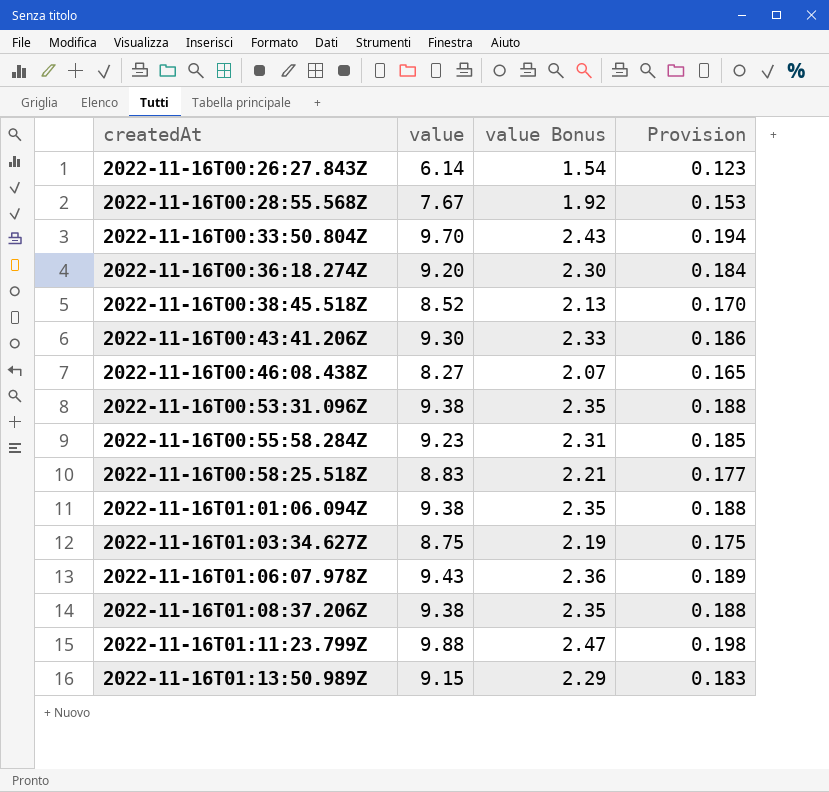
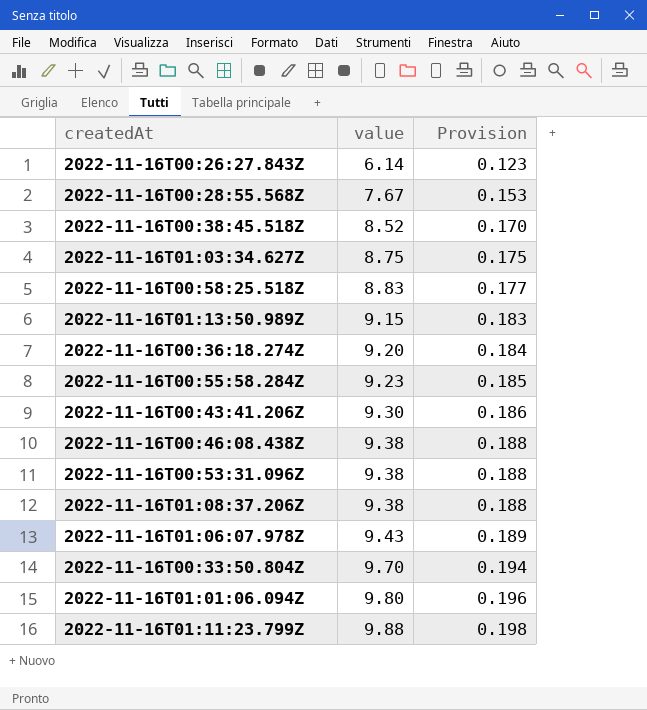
row order: createdAt ascending -> value ascending
column value Bonus | formula: [value] * 0.25 -> none
2022-11-16T00:46:08.438Z | value: 8.27 -> 9.38
2022-11-16T00:46:08.438Z | Provision: 0.165 -> 0.188
2022-11-16T01:01:06.094Z | value: 9.38 -> 9.80
2022-11-16T01:01:06.094Z | Provision: 0.188 -> 0.196

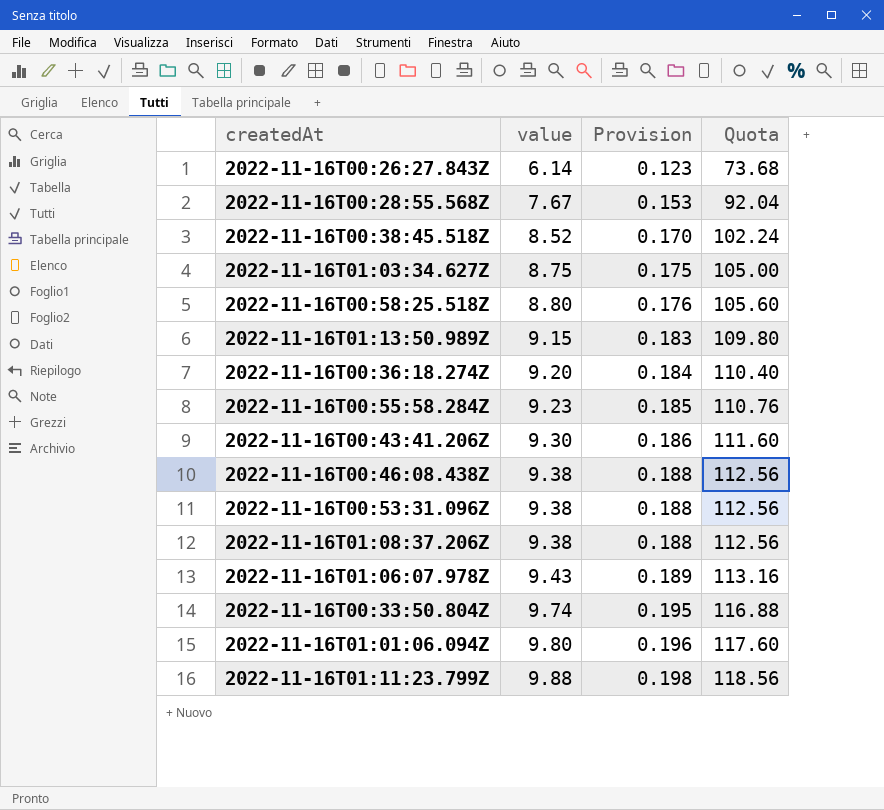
column Quota | formula: none -> [value] * 12
2022-11-16T00:58:25.518Z | value: 8.83 -> 8.80
2022-11-16T00:58:25.518Z | Provision: 0.177 -> 0.176
2022-11-16T00:33:50.804Z | value: 9.70 -> 9.74
2022-11-16T00:33:50.804Z | Provision: 0.194 -> 0.195

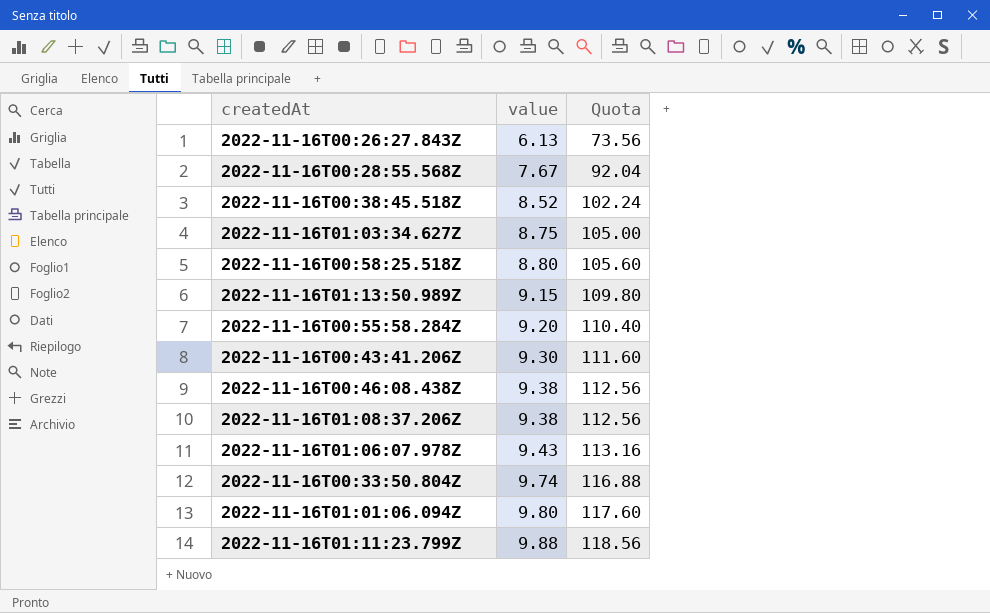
column Provision | formula: [value] * 0.02 -> none
row 2022-11-16T00:36:18.274Z: 9.20 | 0.184 | 110.40 -> none
row 2022-11-16T00:53:31.096Z: 9.38 | 0.188 | 112.56 -> none
2022-11-16T00:26:27.843Z | value: 6.14 -> 6.13
2022-11-16T00:26:27.843Z | Quota: 73.68 -> 73.56
2022-11-16T00:55:58.284Z | value: 9.23 -> 9.20
2022-11-16T00:55:58.284Z | Quota: 110.76 -> 110.40

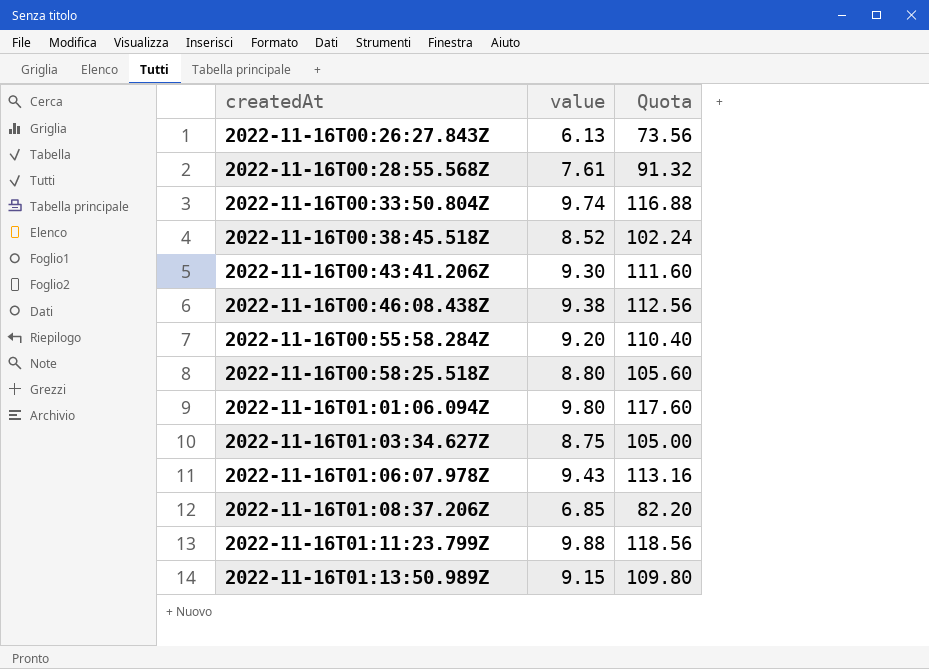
row order: value ascending -> createdAt ascending
2022-11-16T00:28:55.568Z | value: 7.67 -> 7.61
2022-11-16T00:28:55.568Z | Quota: 92.04 -> 91.32
2022-11-16T01:08:37.206Z | value: 9.38 -> 6.85
2022-11-16T01:08:37.206Z | Quota: 112.56 -> 82.20

